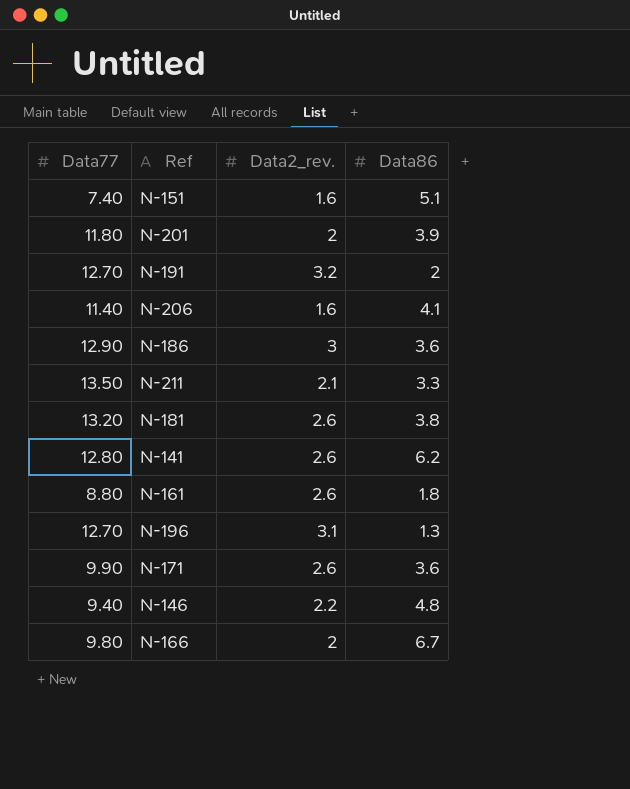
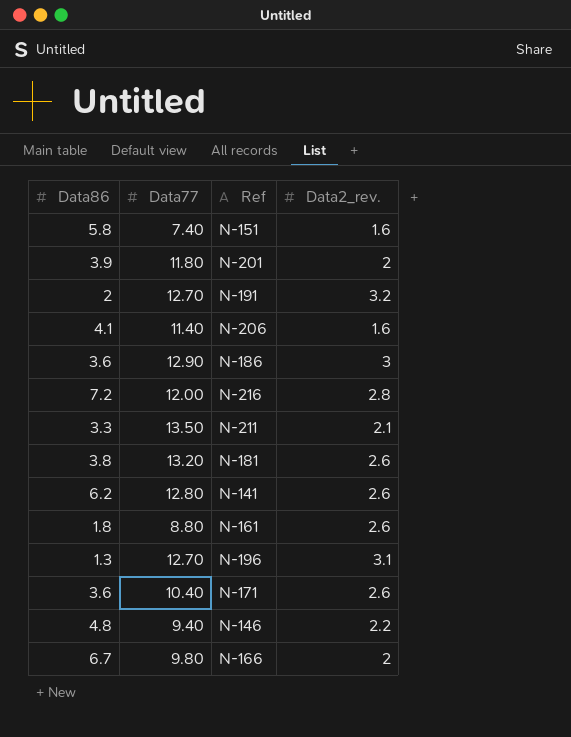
column Data86 | position: 4 -> 1
N-151 | Data86: 5.1 -> 5.8
row N-216: none -> 7.2 | 12.00 | 2.8
N-171 | Data77: 9.90 -> 10.40

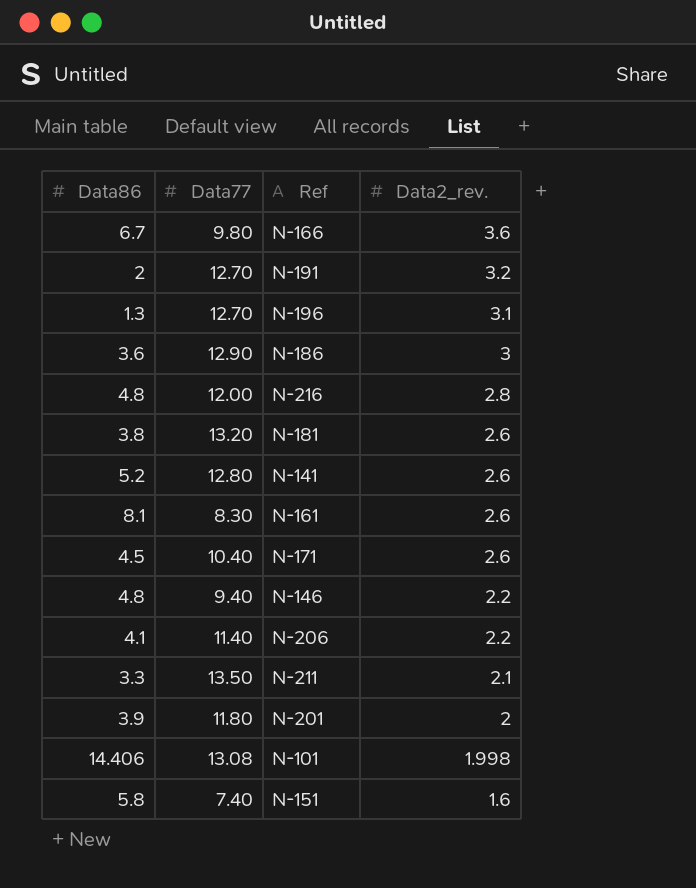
row order: none -> Data2_rev. descending
N-166 | Data2_rev.: 2 -> 3.6
N-216 | Data86: 7.2 -> 4.8
N-141 | Data86: 6.2 -> 5.2
N-161 | Data86: 1.8 -> 8.1
N-161 | Data77: 8.80 -> 8.30
N-171 | Data86: 3.6 -> 4.5
N-206 | Data2_rev.: 1.6 -> 2.2
row N-101: none -> 14.406 | 13.08 | 1.998

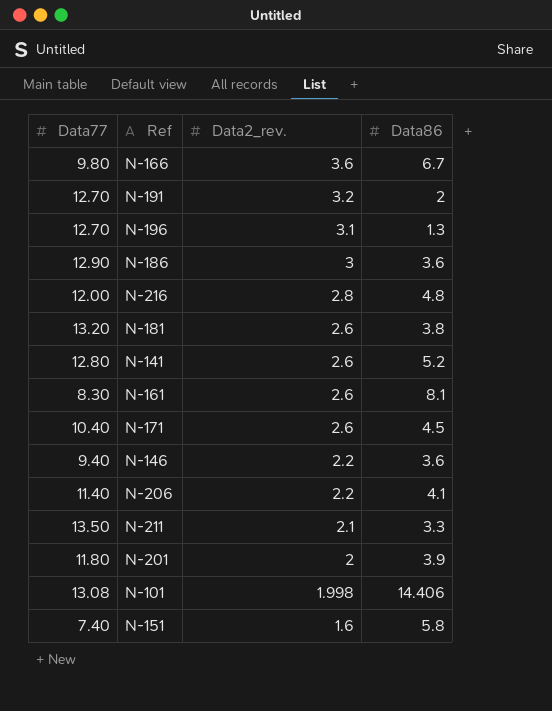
column Data86 | position: 1 -> 4
N-146 | Data86: 4.8 -> 3.6

